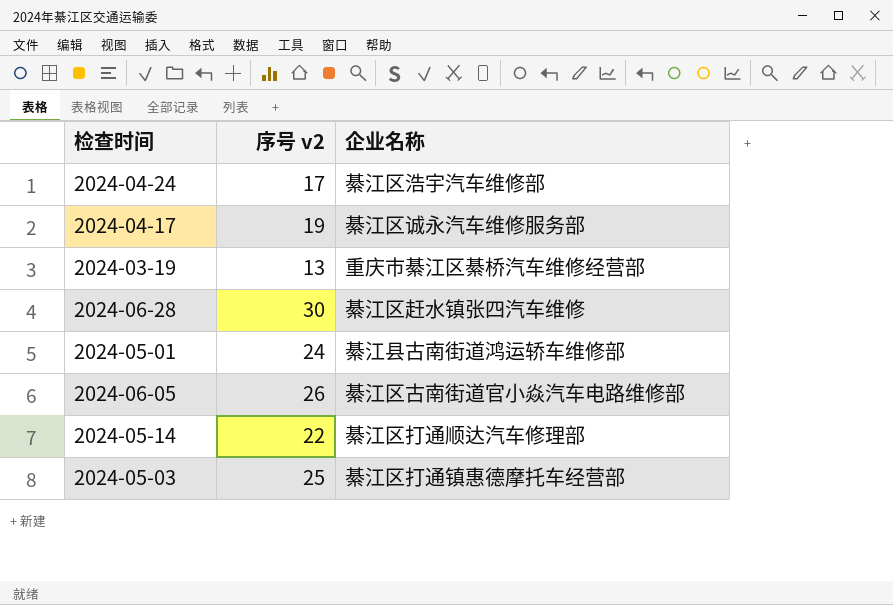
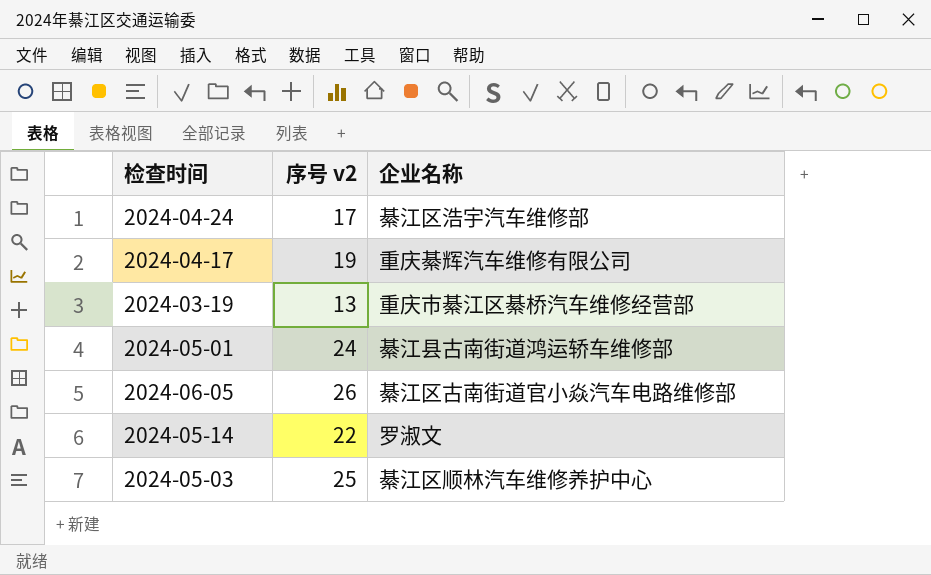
row 2024-06-28: 30 | 綦江区赶水镇张四汽车维修 -> none
2024-04-17 | 企业名称: 綦江区诚永汽车维修服务部 -> 重庆綦辉汽车维修有限公司
2024-05-14 | 企业名称: 綦江区打通顺达汽车修理部 -> 罗淑文
2024-05-03 | 企业名称: 綦江区打通镇惠德摩托车经营部 -> 綦江区顺林汽车维修养护中心

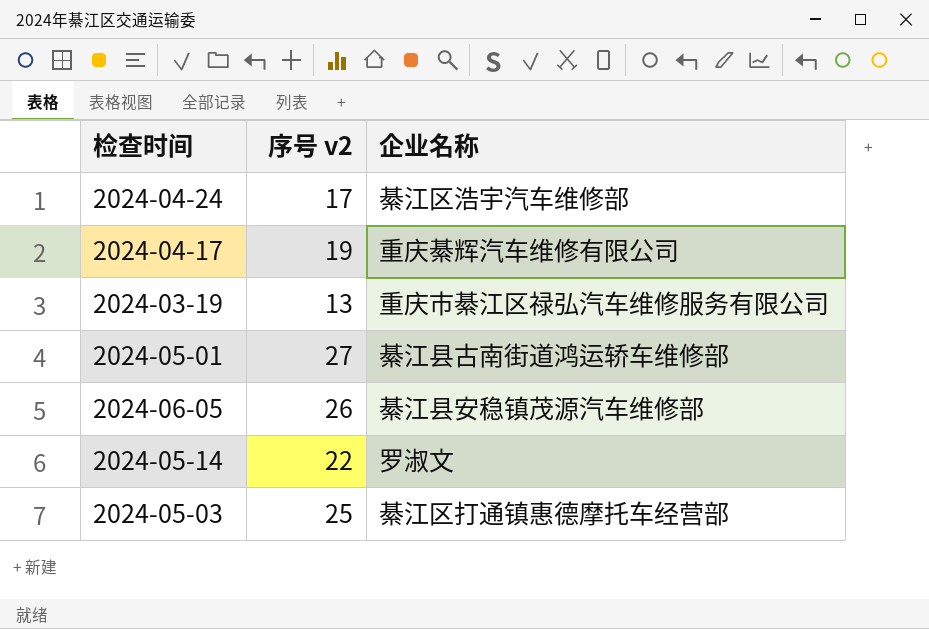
2024-03-19 | 企业名称: 重庆市綦江区綦桥汽车维修经营部 -> 重庆市綦江区禄弘汽车维修服务有限公司
2024-05-01 | 序号 v2: 24 -> 27
2024-06-05 | 企业名称: 綦江区古南街道官小焱汽车电路维修部 -> 綦江县安稳镇茂源汽车维修部
2024-05-03 | 企业名称: 綦江区顺林汽车维修养护中心 -> 綦江区打通镇惠德摩托车经营部

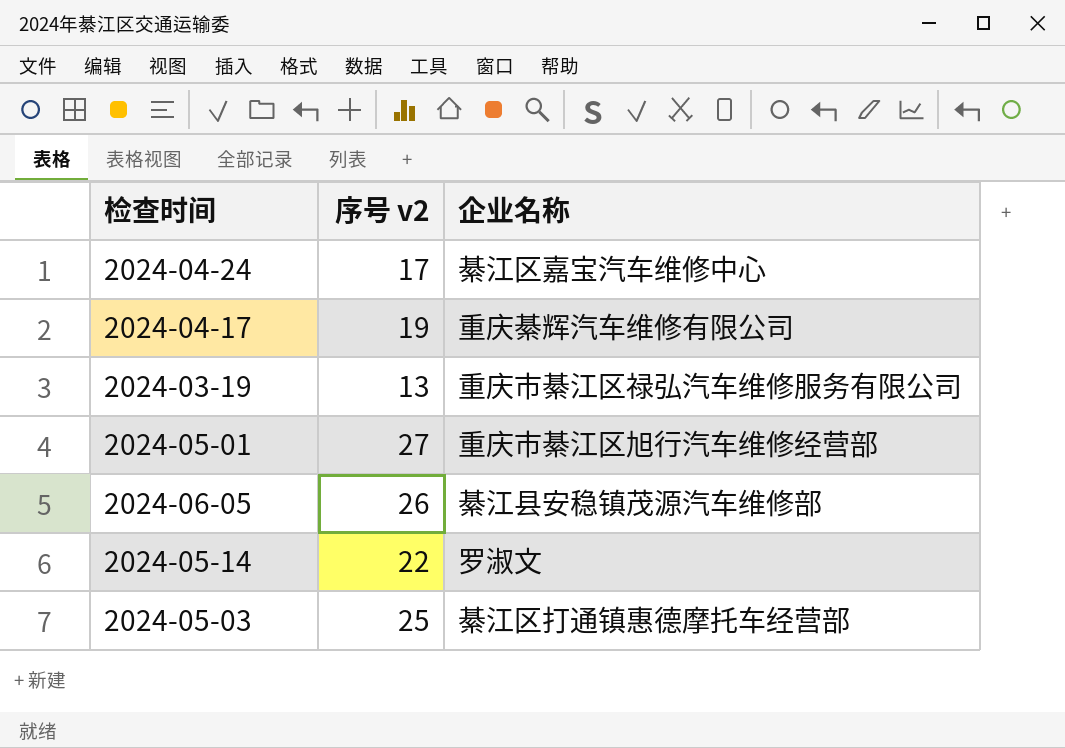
2024-04-24 | 企业名称: 綦江区浩宇汽车维修部 -> 綦江区嘉宝汽车维修中心
2024-05-01 | 企业名称: 綦江县古南街道鸿运轿车维修部 -> 重庆市綦江区旭行汽车维修经营部

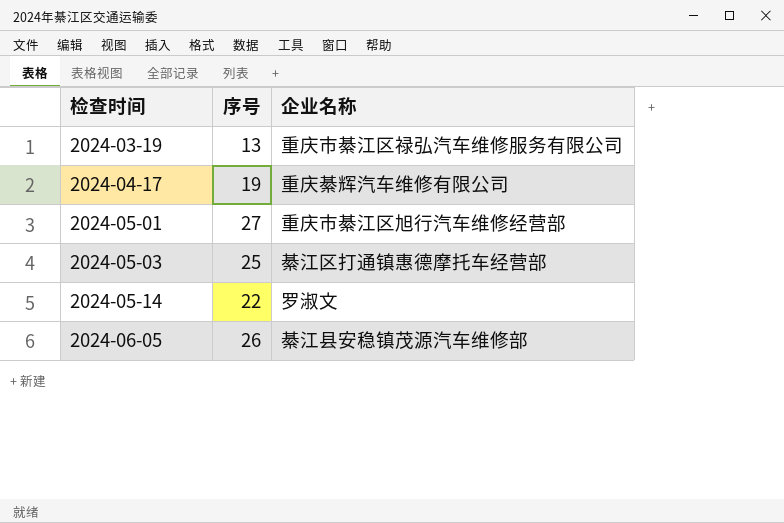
row order: none -> 检查时间 ascending
column name: 序号 v2 -> 序号
row 2024-04-24: 17 | 綦江区嘉宝汽车维修中心 -> none

